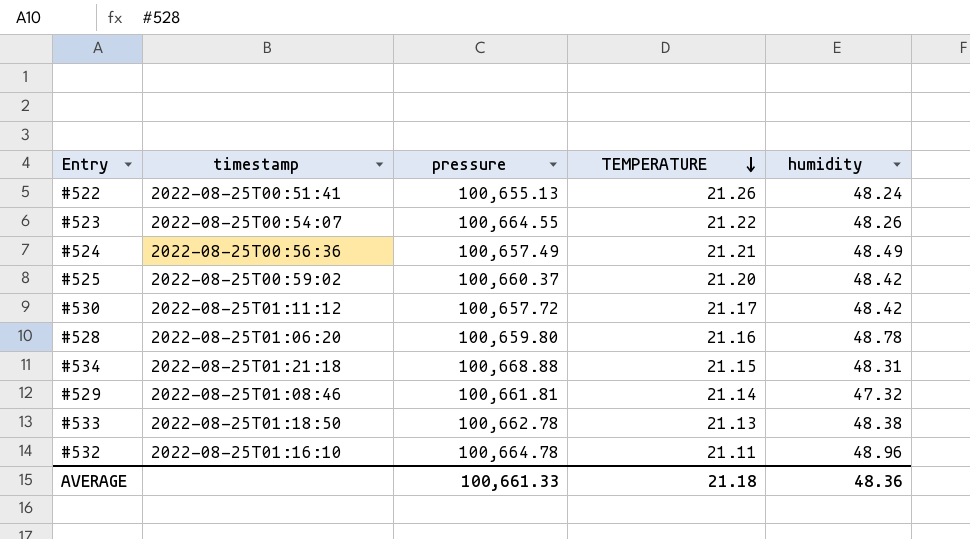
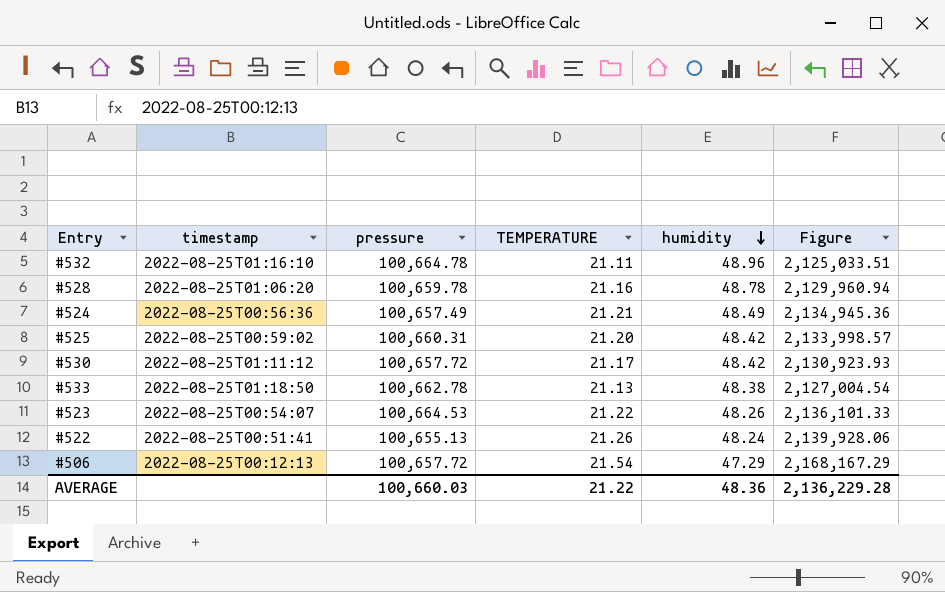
row order: TEMPERATURE descending -> humidity descending
column Figure | formula: none -> [pressure] * [TEMPERATURE]
row #534: 2022-08-25T01:21:18 | 100,668.88 | 21.15 | 48.31 -> none
row #529: 2022-08-25T01:08:46 | 100,661.81 | 21.14 | 47.32 -> none
#528 | pressure: 100,659.80 -> 100,659.78
#525 | pressure: 100,660.37 -> 100,660.31
#523 | pressure: 100,664.55 -> 100,664.53
row #506: none -> 2022-08-25T00:12:13 | 100,657.72 | 21.54 | 47.29 | 2,168,167.29
AVERAGE | pressure: 100,661.33 -> 100,660.03
AVERAGE | TEMPERATURE: 21.18 -> 21.22

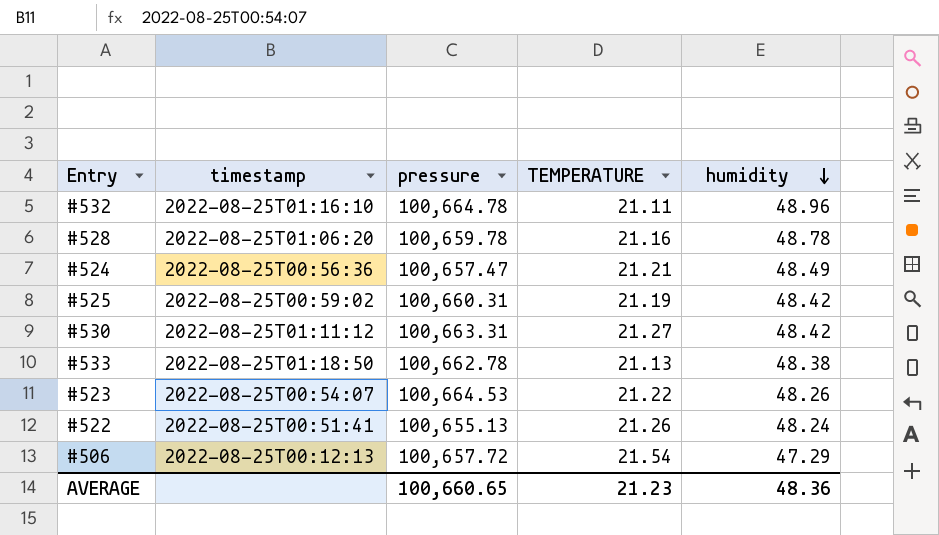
column Figure | formula: [pressure] * [TEMPERATURE] -> none
#524 | pressure: 100,657.49 -> 100,657.47
#525 | TEMPERATURE: 21.20 -> 21.19
#530 | pressure: 100,657.72 -> 100,663.31
#530 | TEMPERATURE: 21.17 -> 21.27
AVERAGE | pressure: 100,660.03 -> 100,660.65
AVERAGE | TEMPERATURE: 21.22 -> 21.23

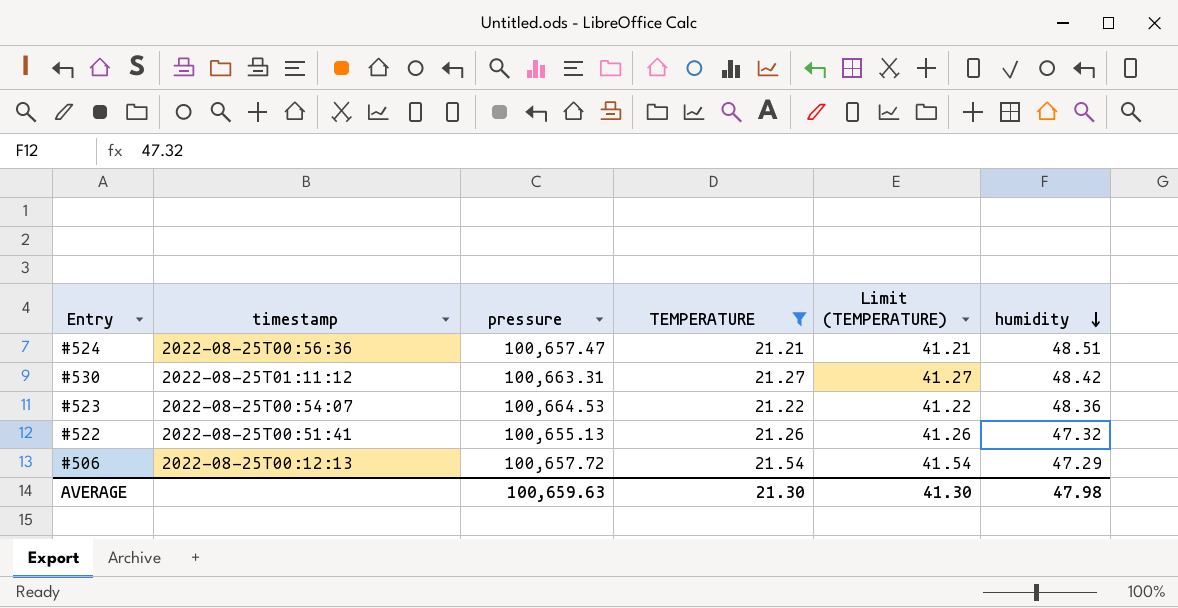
filter: none -> TEMPERATURE >= 21.21
column Limit (TEMPERATURE) | formula: none -> [TEMPERATURE] + 20
#524 | humidity: 48.49 -> 48.51
#523 | humidity: 48.26 -> 48.36
#522 | humidity: 48.24 -> 47.32
AVERAGE | pressure: 100,660.65 -> 100,659.63
AVERAGE | TEMPERATURE: 21.23 -> 21.30
AVERAGE | humidity: 48.36 -> 47.98

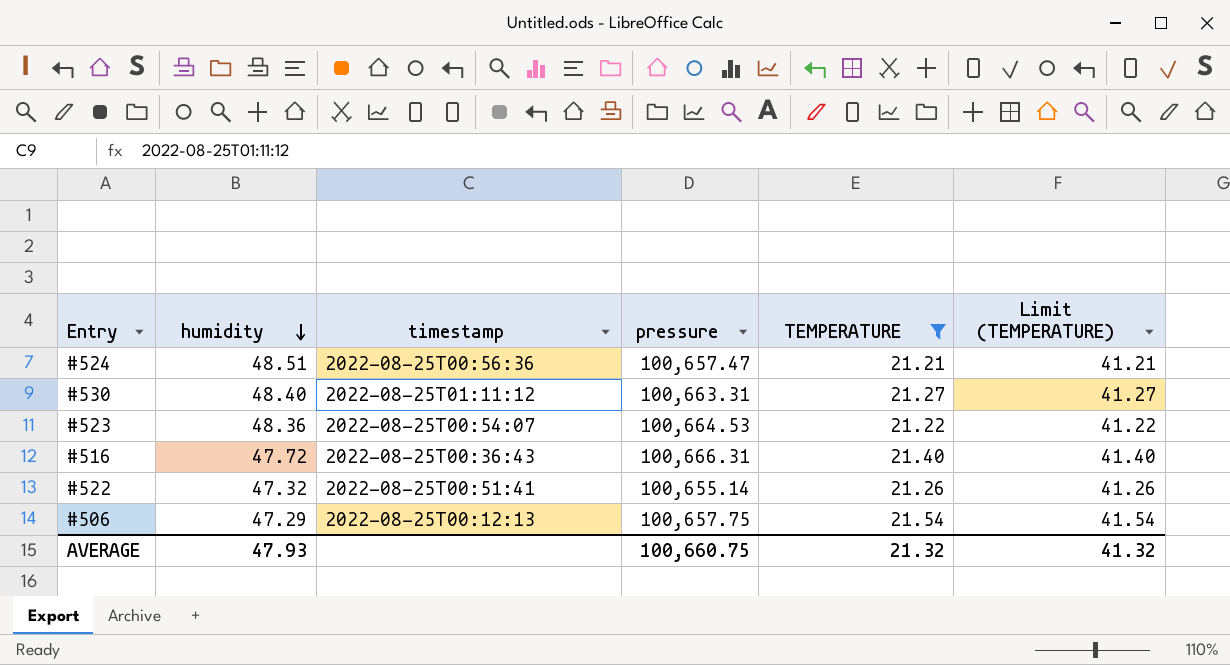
column humidity | position: 6 -> 2
#530 | humidity: 48.42 -> 48.40
row #516: none -> 47.72 | 2022-08-25T00:36:43 | 100,666.31 | 21.40 | 41.40
#522 | pressure: 100,655.13 -> 100,655.14
#506 | pressure: 100,657.72 -> 100,657.75
AVERAGE | humidity: 47.98 -> 47.93
AVERAGE | pressure: 100,659.63 -> 100,660.75
AVERAGE | TEMPERATURE: 21.30 -> 21.32
AVERAGE | Limit (TEMPERATURE): 41.30 -> 41.32

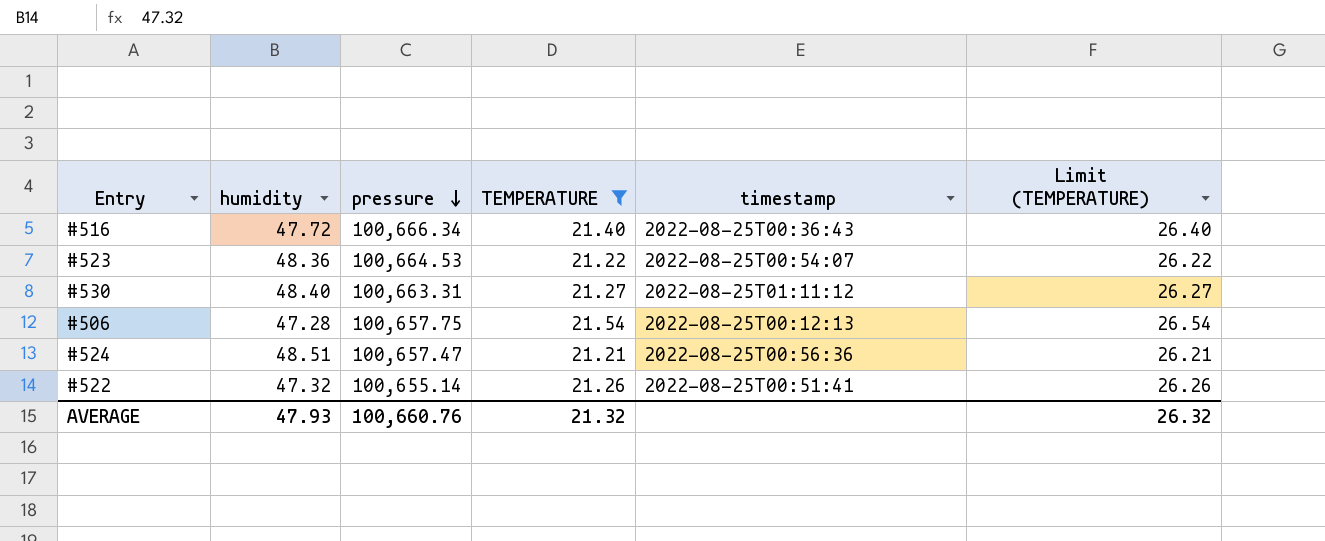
row order: humidity descending -> pressure descending
column timestamp | position: 3 -> 5
column Limit (TEMPERATURE) | formula: [TEMPERATURE] + 20 -> [TEMPERATURE] + 5
#516 | pressure: 100,666.31 -> 100,666.34
#506 | humidity: 47.29 -> 47.28
AVERAGE | pressure: 100,660.75 -> 100,660.76
AVERAGE | Limit (TEMPERATURE): 41.32 -> 26.32

